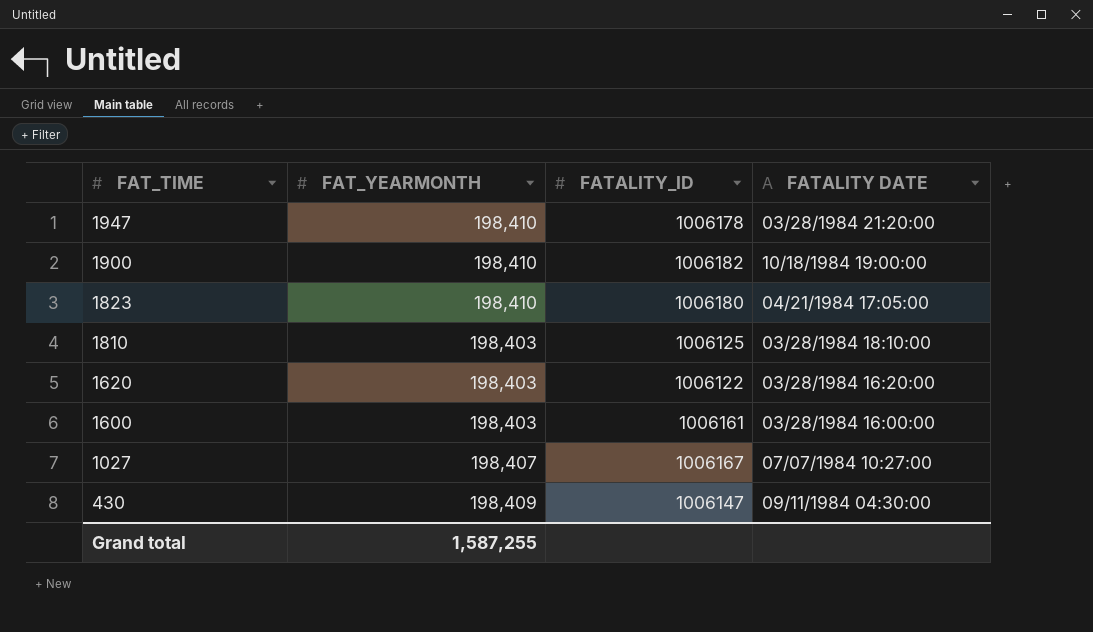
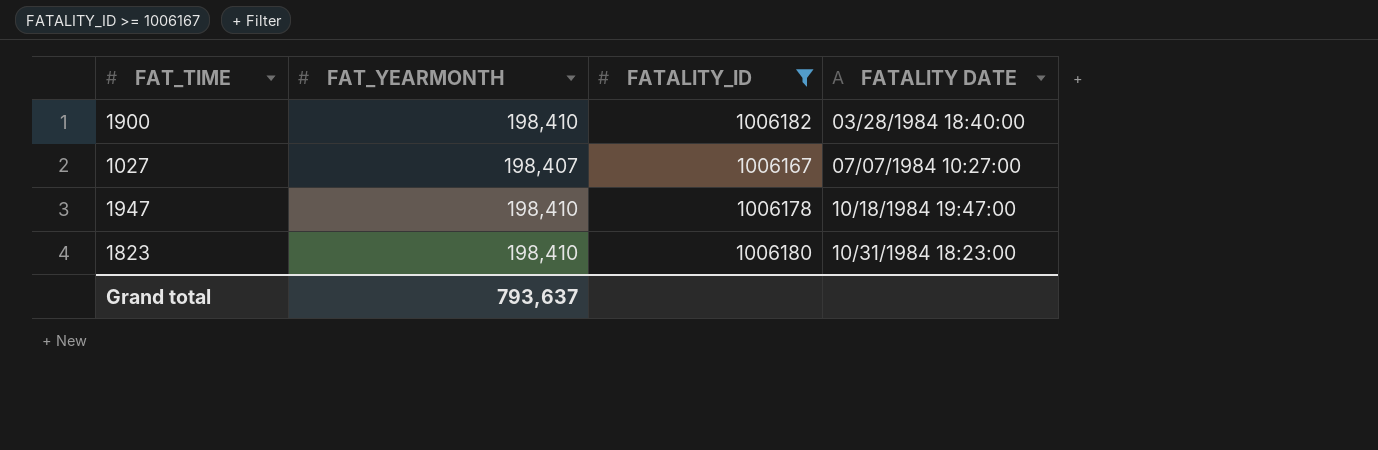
filter: none -> FATALITY_ID >= 1006167
row order: FAT_TIME descending -> FATALITY DATE ascending
1900 | FATALITY DATE: 10/18/1984 19:00:00 -> 03/28/1984 18:40:00
1947 | FATALITY DATE: 03/28/1984 21:20:00 -> 10/18/1984 19:47:00
1823 | FATALITY DATE: 04/21/1984 17:05:00 -> 10/31/1984 18:23:00
Grand total | FAT_YEARMONTH: 1,587,255 -> 793,637

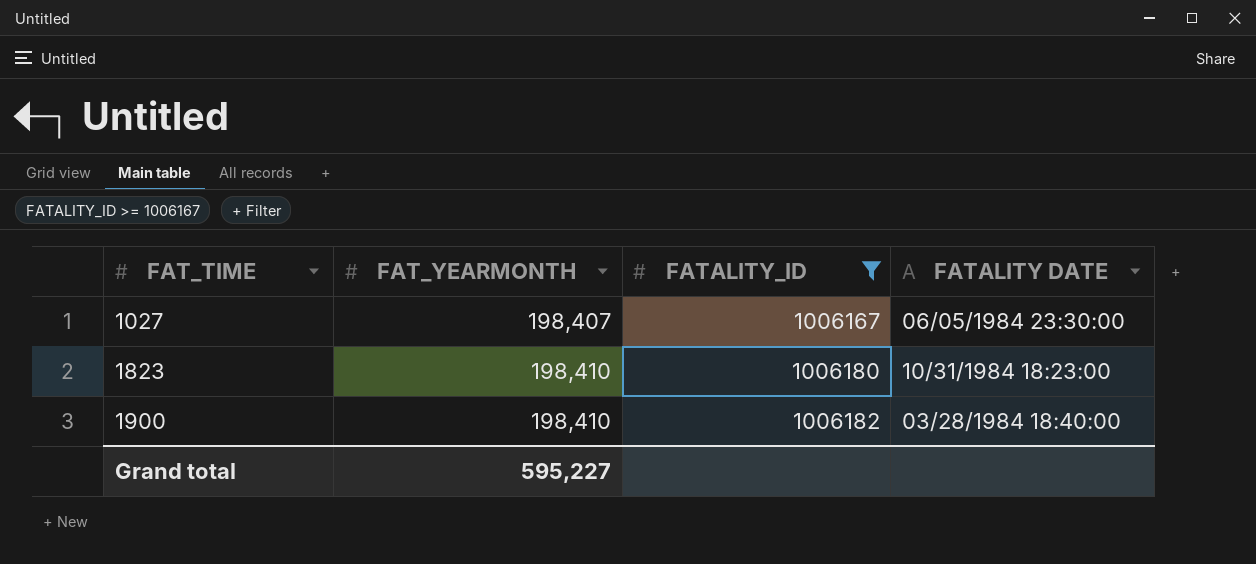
row order: FATALITY DATE ascending -> FAT_TIME ascending
row 1947: 198,410 | 1006178 | 10/18/1984 19:47:00 -> none
1027 | FATALITY DATE: 07/07/1984 10:27:00 -> 06/05/1984 23:30:00
Grand total | FAT_YEARMONTH: 793,637 -> 595,227

